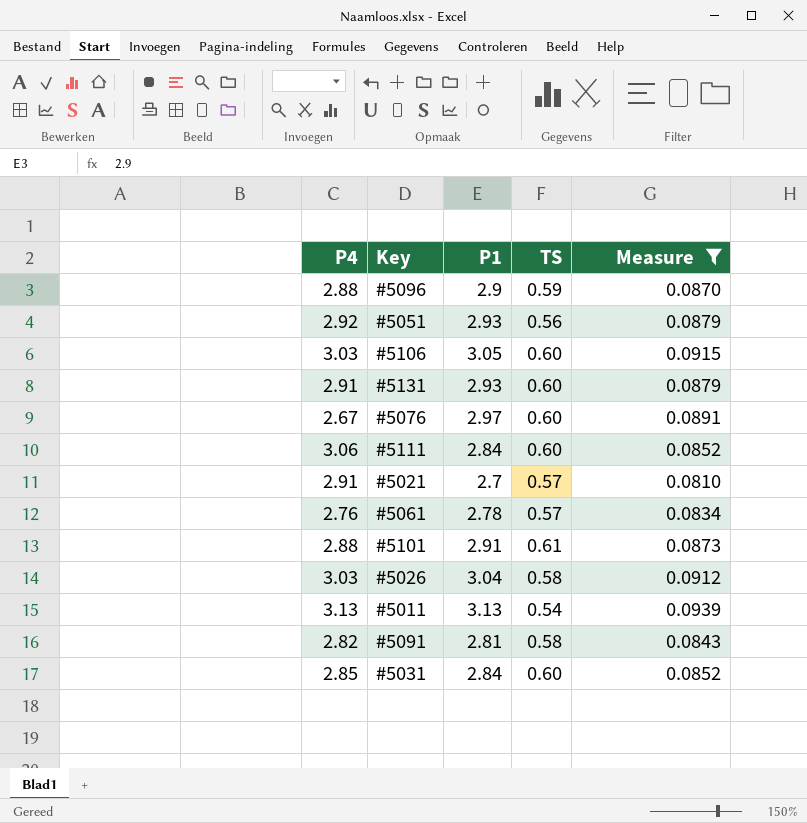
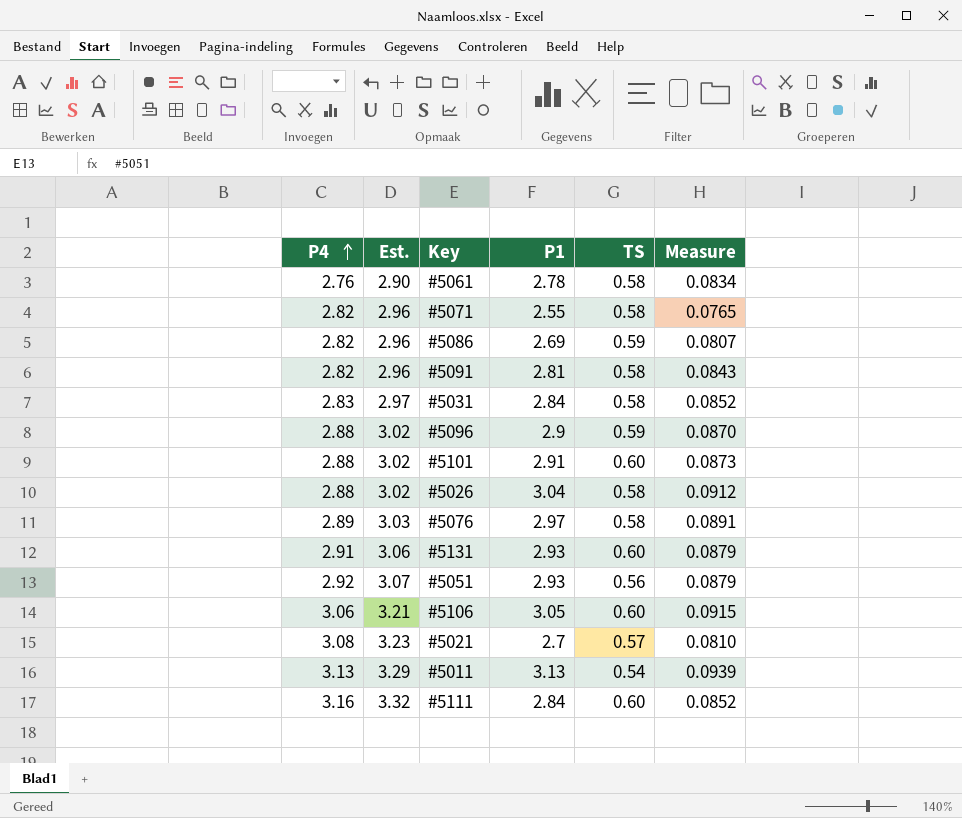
filter: Measure >= 0.0810 -> none
row order: none -> P4 ascending
column Est. | formula: none -> [P4] * 1.05
#5061 | TS: 0.57 -> 0.58
#5031 | P4: 2.85 -> 2.83
#5031 | TS: 0.60 -> 0.58
#5101 | TS: 0.61 -> 0.60
#5026 | P4: 3.03 -> 2.88
#5076 | P4: 2.67 -> 2.89
#5076 | TS: 0.60 -> 0.58
#5106 | P4: 3.03 -> 3.06
#5021 | P4: 2.91 -> 3.08
#5111 | P4: 3.06 -> 3.16

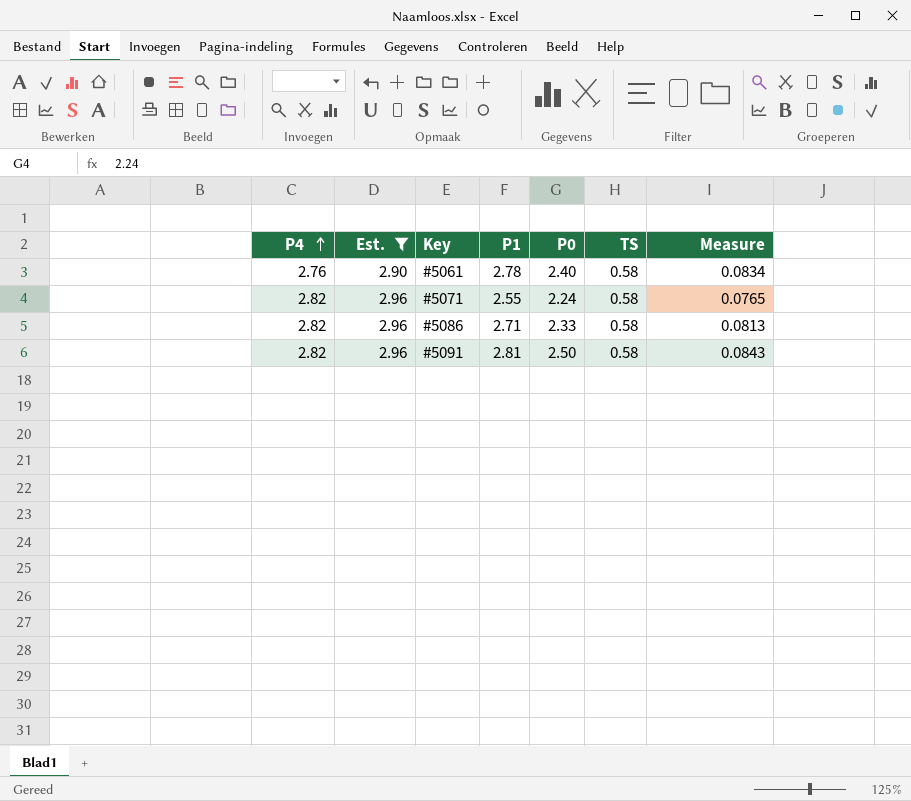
filter: none -> Est. <= 2.96
column P0 | position: none -> 5
#5086 | P1: 2.69 -> 2.71
#5086 | TS: 0.59 -> 0.58
#5086 | Measure: 0.0807 -> 0.0813

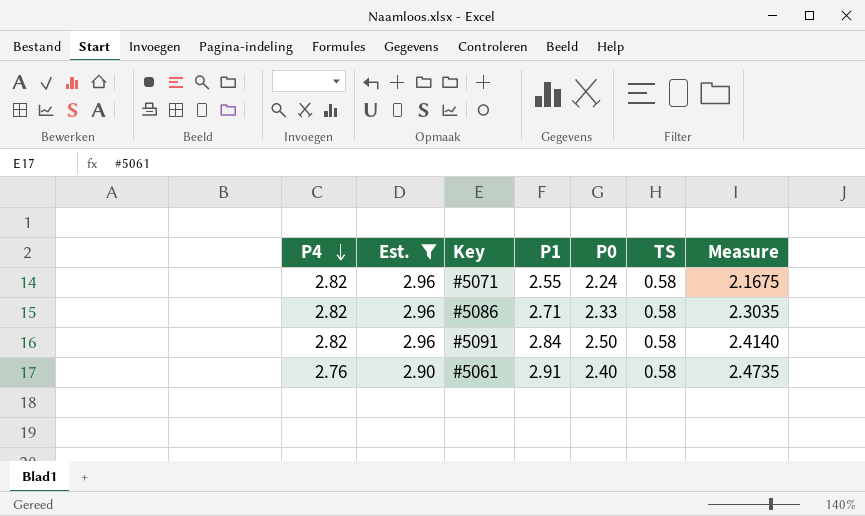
row order: P4 ascending -> P4 descending
column Measure | formula: [P1] * 0.03 -> [P1] * 0.85
#5091 | P1: 2.81 -> 2.84
#5061 | P1: 2.78 -> 2.91

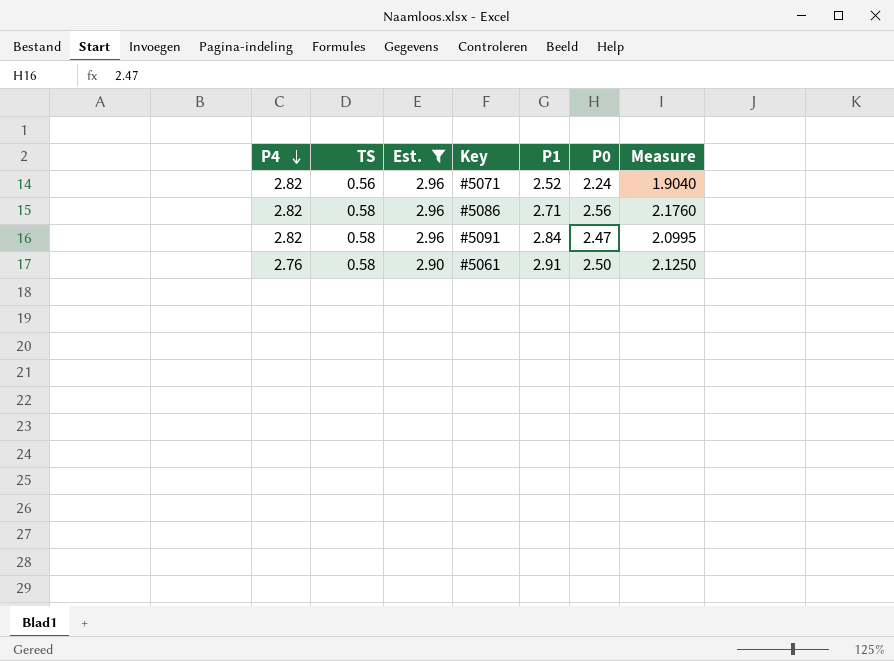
column TS | position: 6 -> 2
column Measure | formula: [P1] * 0.85 -> [P0] * 0.85
#5071 | TS: 0.58 -> 0.56
#5071 | P1: 2.55 -> 2.52
#5086 | P0: 2.33 -> 2.56
#5091 | P0: 2.50 -> 2.47
#5061 | P0: 2.40 -> 2.50

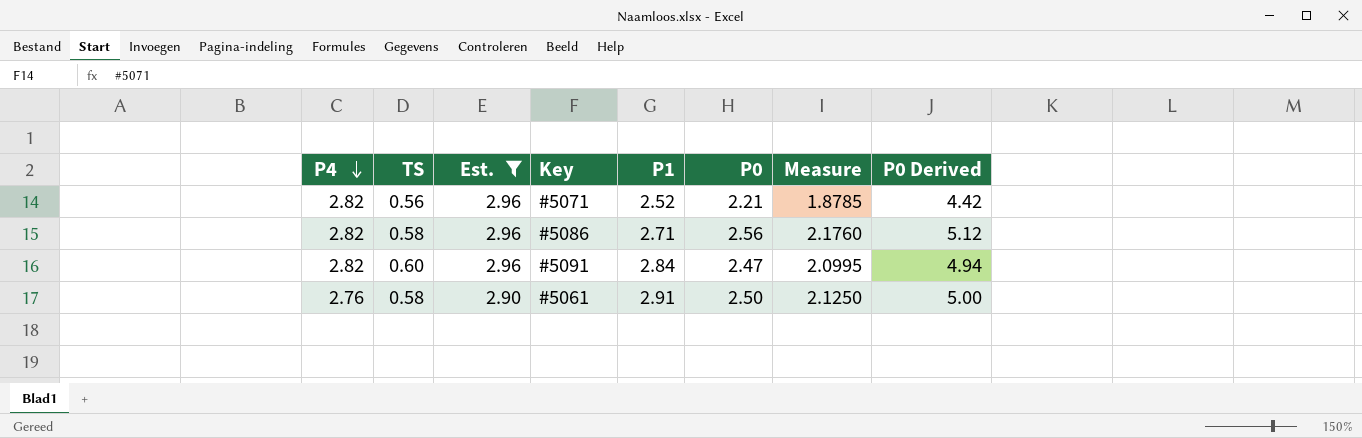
column P0 Derived | formula: none -> [P0] * 2
#5071 | P0: 2.24 -> 2.21
#5071 | Measure: 1.9040 -> 1.8785
#5091 | TS: 0.58 -> 0.60

